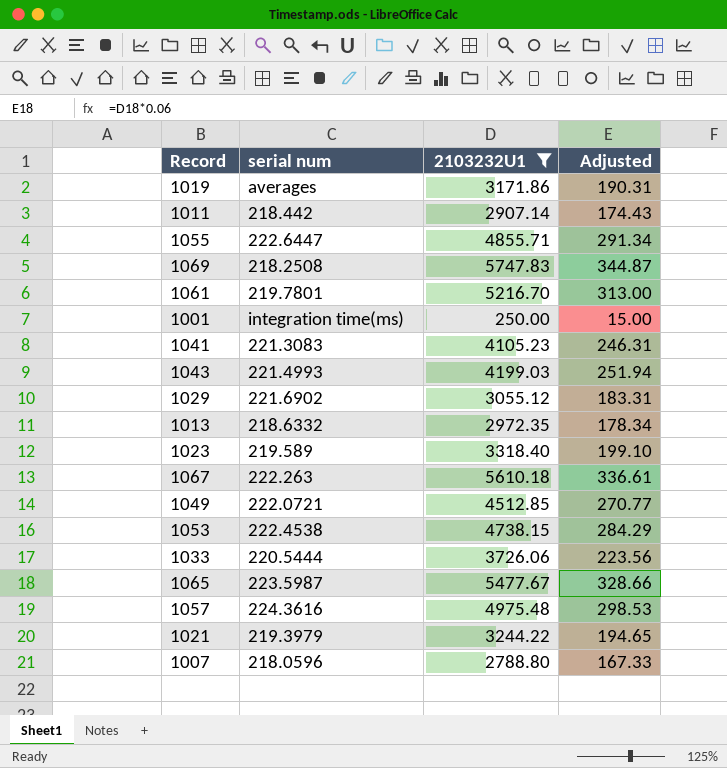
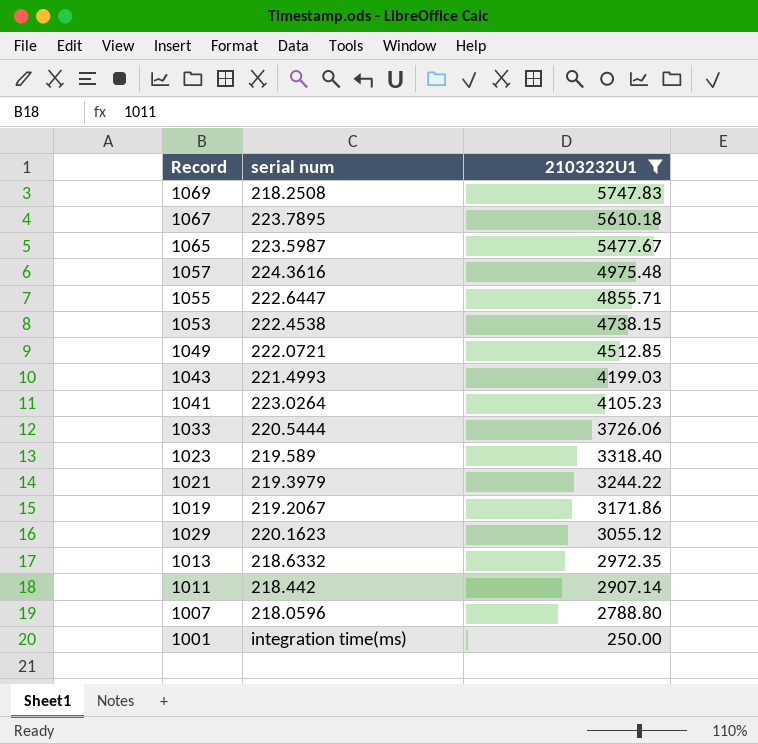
row order: none -> 2103232U1 descending
column Adjusted | formula: [2103232U1] * 0.06 -> none
row 1061: 219.7801 | 5216.70 | 313.00 -> none
1067 | serial num: 222.263 -> 223.7895
1041 | serial num: 221.3083 -> 223.0264
1019 | serial num: averages -> 219.2067
1029 | serial num: 221.6902 -> 220.1623

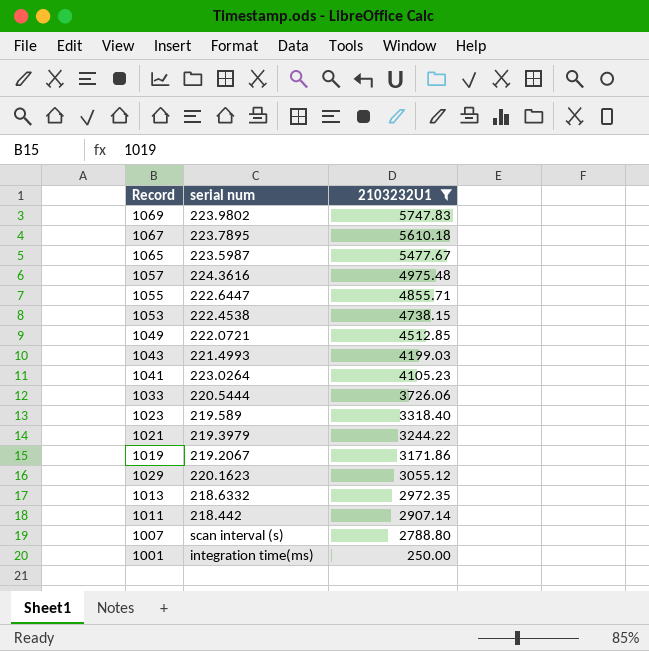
1069 | serial num: 218.2508 -> 223.9802
1007 | serial num: 218.0596 -> scan interval (s)

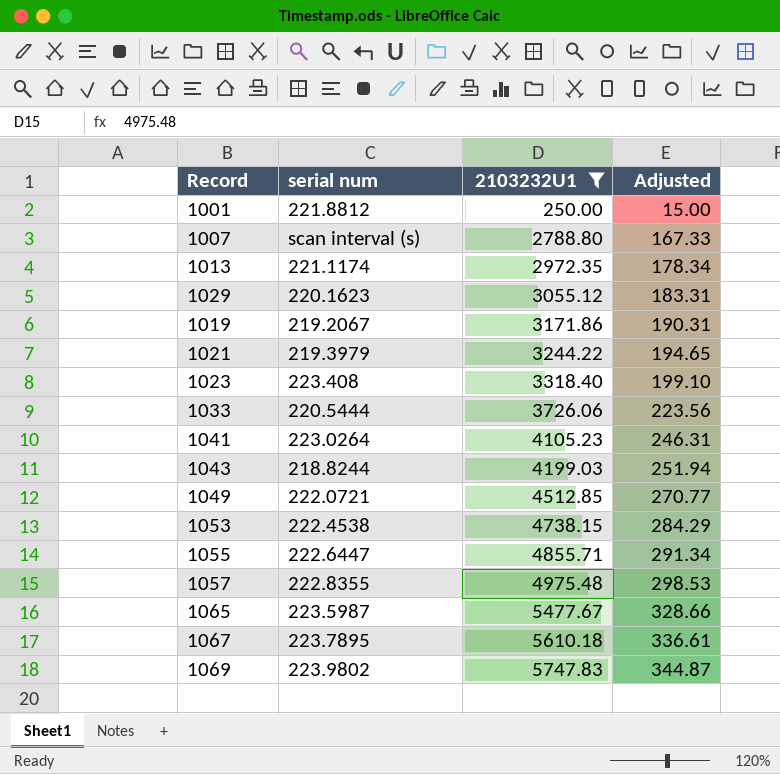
row order: 2103232U1 descending -> 2103232U1 ascending
column Adjusted | formula: none -> [2103232U1] * 0.06
row 1011: 218.442 | 2907.14 -> none
1001 | serial num: integration time(ms) -> 221.8812
1013 | serial num: 218.6332 -> 221.1174
1023 | serial num: 219.589 -> 223.408
1043 | serial num: 221.4993 -> 218.8244
1057 | serial num: 224.3616 -> 222.8355

